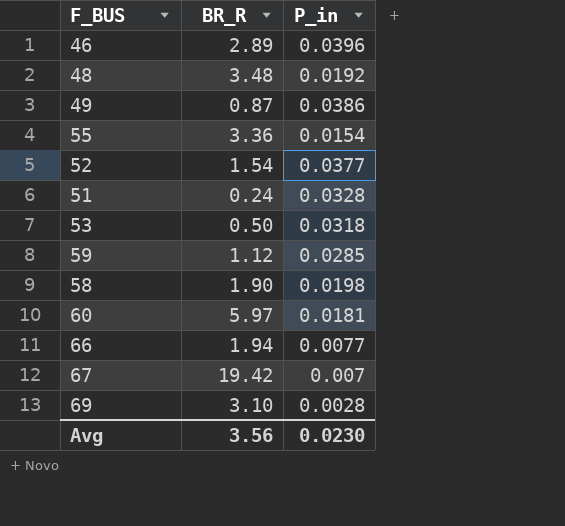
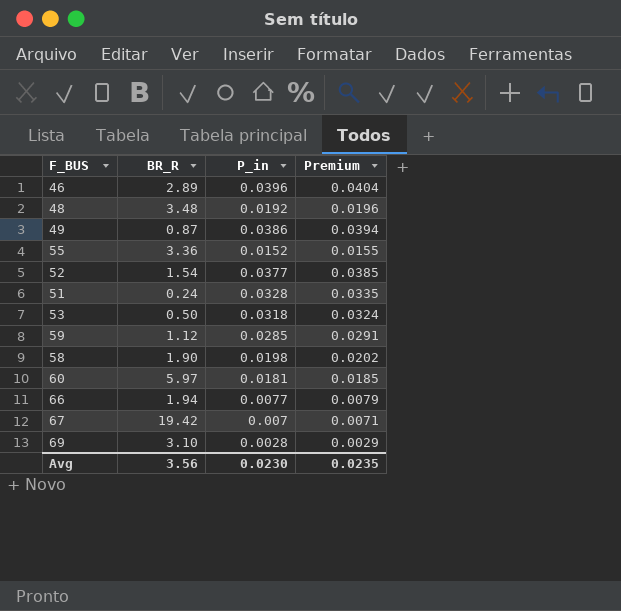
column Premium | formula: none -> [P_in] * 1.02
55 | P_in: 0.0154 -> 0.0152

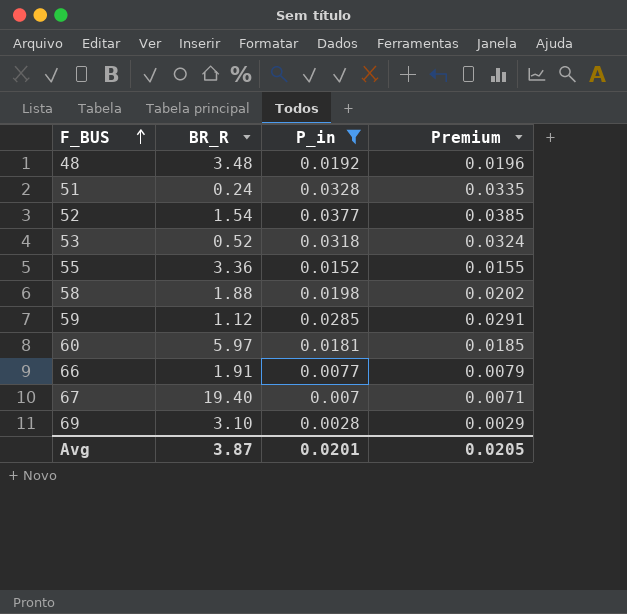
filter: none -> P_in <= 0.0377
row order: none -> F_BUS ascending
53 | BR_R: 0.50 -> 0.52
58 | BR_R: 1.90 -> 1.88
66 | BR_R: 1.94 -> 1.91
67 | BR_R: 19.42 -> 19.40
Avg | BR_R: 3.56 -> 3.87
Avg | P_in: 0.0230 -> 0.0201
Avg | Premium: 0.0235 -> 0.0205

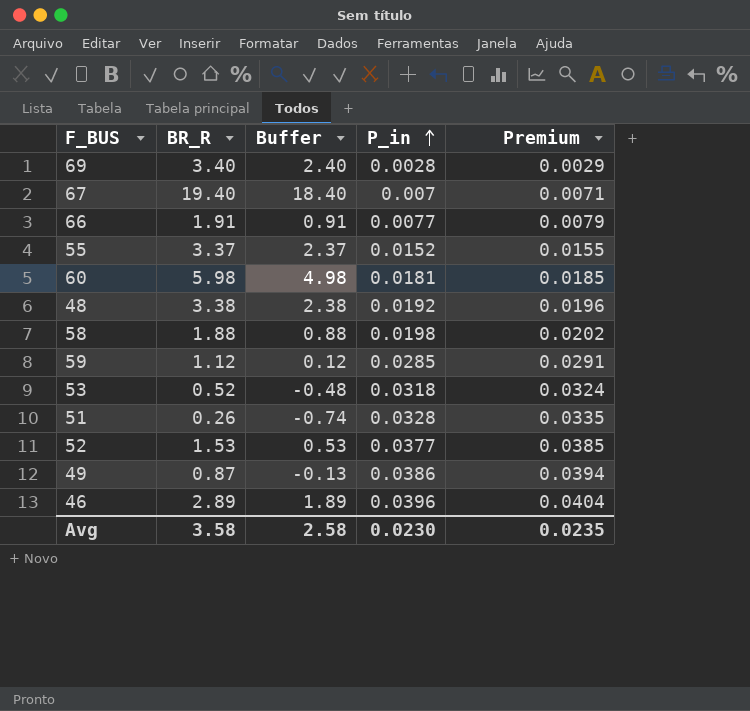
filter: P_in <= 0.0377 -> none
row order: F_BUS ascending -> P_in ascending
column Buffer | formula: none -> [BR_R] - 1
69 | BR_R: 3.10 -> 3.40
55 | BR_R: 3.36 -> 3.37
60 | BR_R: 5.97 -> 5.98
48 | BR_R: 3.48 -> 3.38
51 | BR_R: 0.24 -> 0.26
52 | BR_R: 1.54 -> 1.53
Avg | BR_R: 3.87 -> 3.58
Avg | P_in: 0.0201 -> 0.0230
Avg | Premium: 0.0205 -> 0.0235

